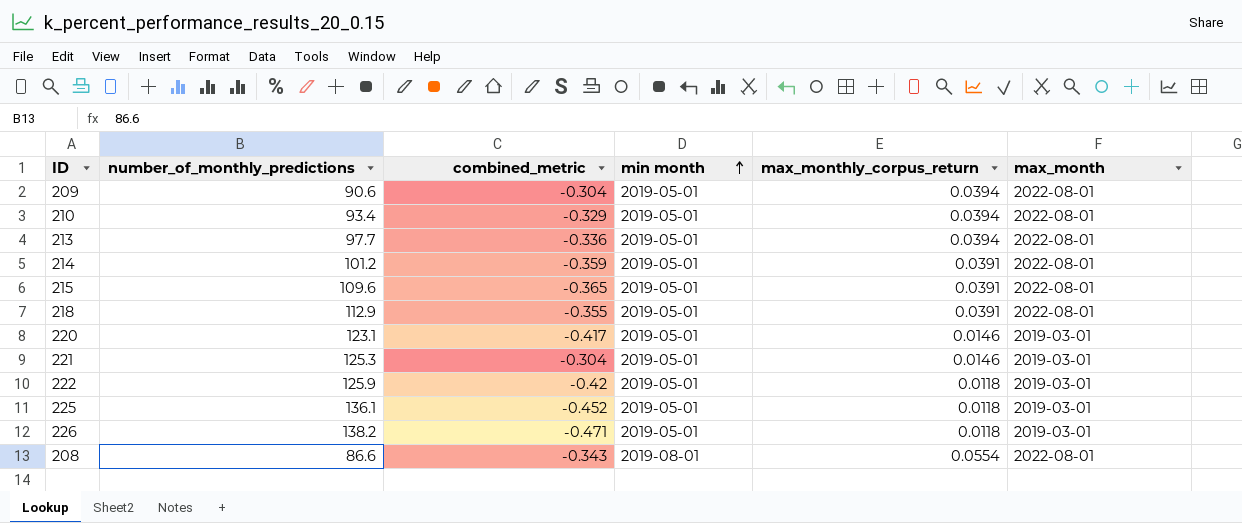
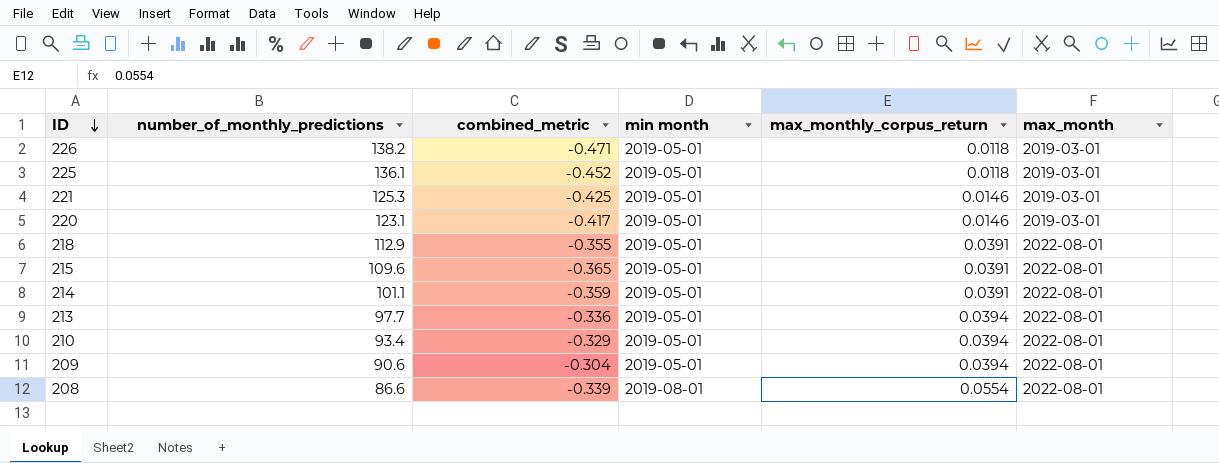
row order: min month ascending -> ID descending
row 222: 125.9 | -0.42 | 2019-05-01 | 0.0118 | 2019-03-01 -> none
221 | combined_metric: -0.304 -> -0.425
214 | number_of_monthly_predictions: 101.2 -> 101.1
208 | combined_metric: -0.343 -> -0.339

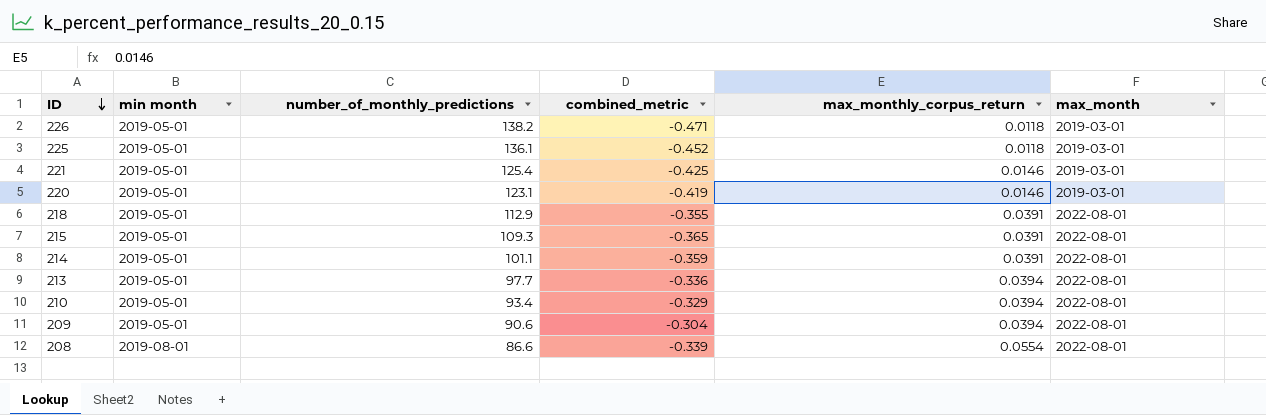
column min month | position: 4 -> 2
221 | number_of_monthly_predictions: 125.3 -> 125.4
220 | combined_metric: -0.417 -> -0.419
215 | number_of_monthly_predictions: 109.6 -> 109.3

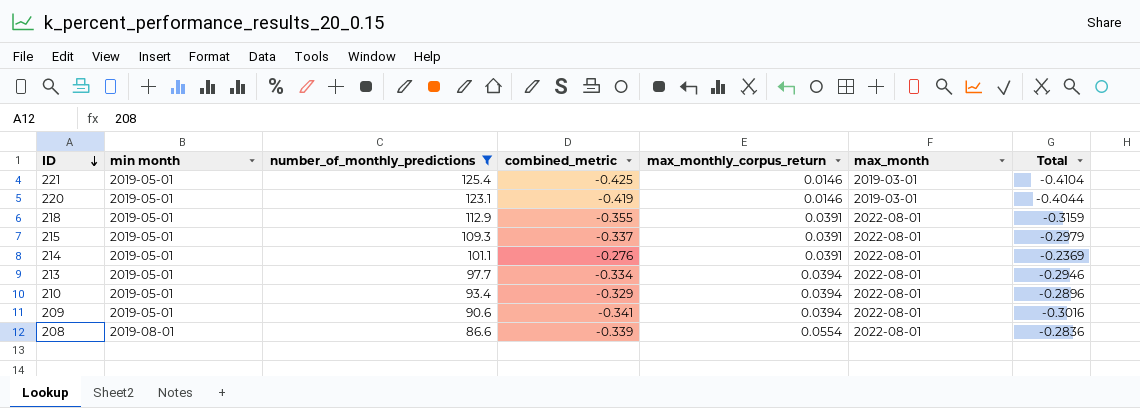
filter: none -> number_of_monthly_predictions <= 125.4
column Total | formula: none -> [combined_metric] + [max_monthly_corpus_return]
215 | combined_metric: -0.365 -> -0.337
214 | combined_metric: -0.359 -> -0.276
213 | combined_metric: -0.336 -> -0.334
209 | combined_metric: -0.304 -> -0.341

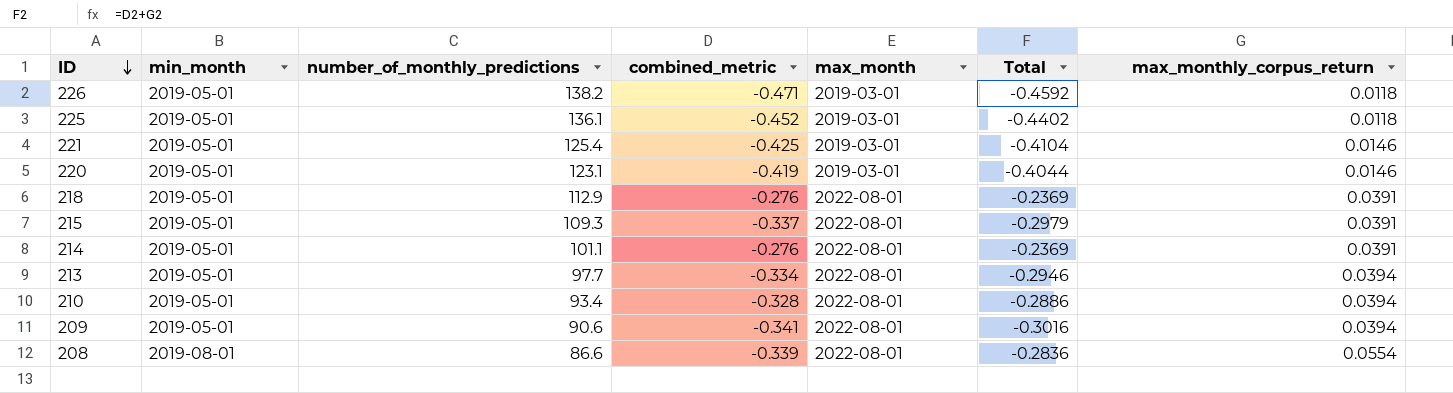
filter: number_of_monthly_predictions <= 125.4 -> none
column name: min month -> min_month
column max_monthly_corpus_return | position: 5 -> 7
218 | combined_metric: -0.355 -> -0.276
218 | Total: -0.3159 -> -0.2369
210 | combined_metric: -0.329 -> -0.328
210 | Total: -0.2896 -> -0.2886

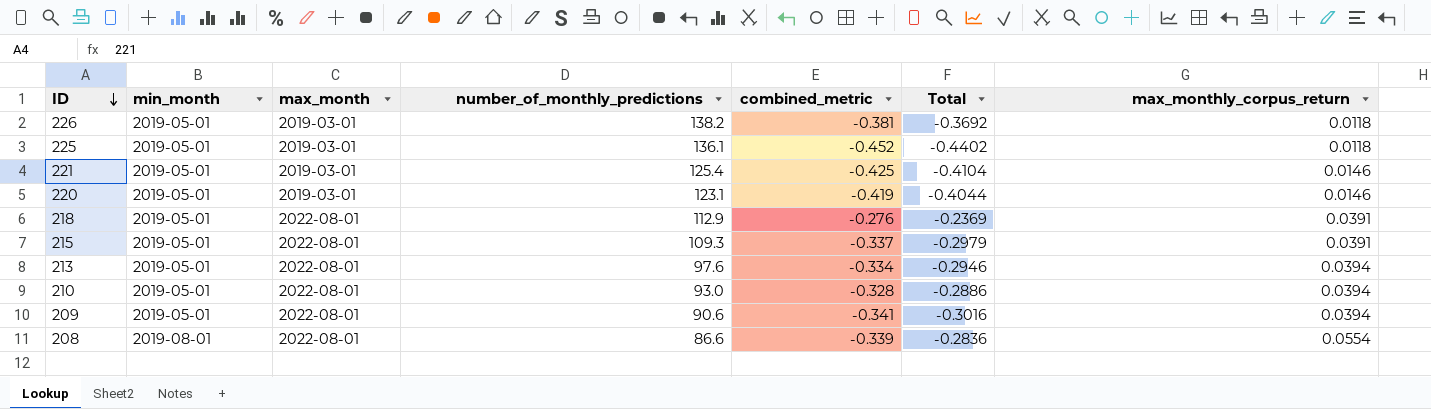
column max_month | position: 5 -> 3
row 214: 2019-05-01 | 101.1 | -0.276 | 2022-08-01 | -0.2369 | 0.0391 -> none
226 | combined_metric: -0.471 -> -0.381
226 | Total: -0.4592 -> -0.3692
213 | number_of_monthly_predictions: 97.7 -> 97.6
210 | number_of_monthly_predictions: 93.4 -> 93.0

